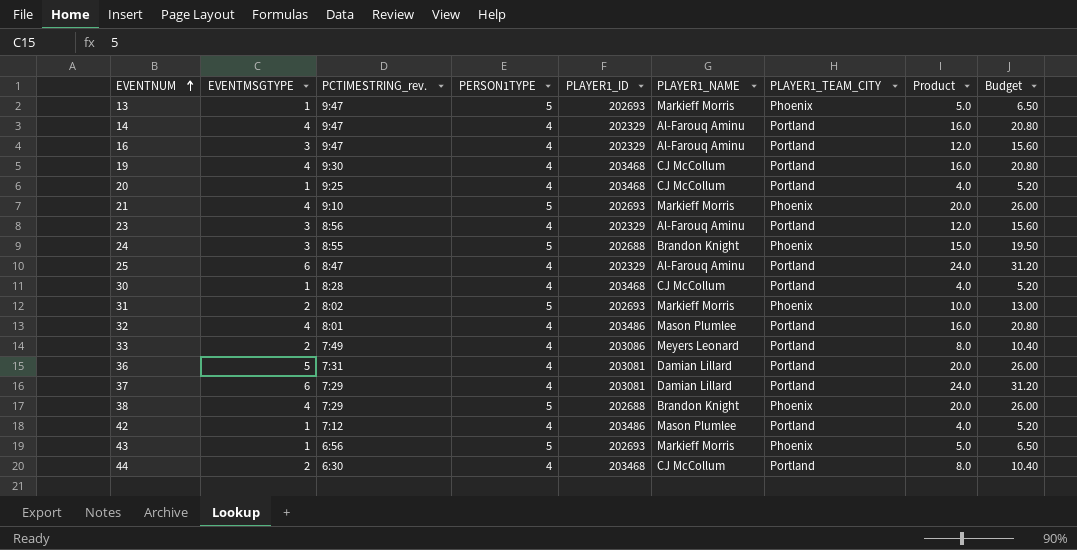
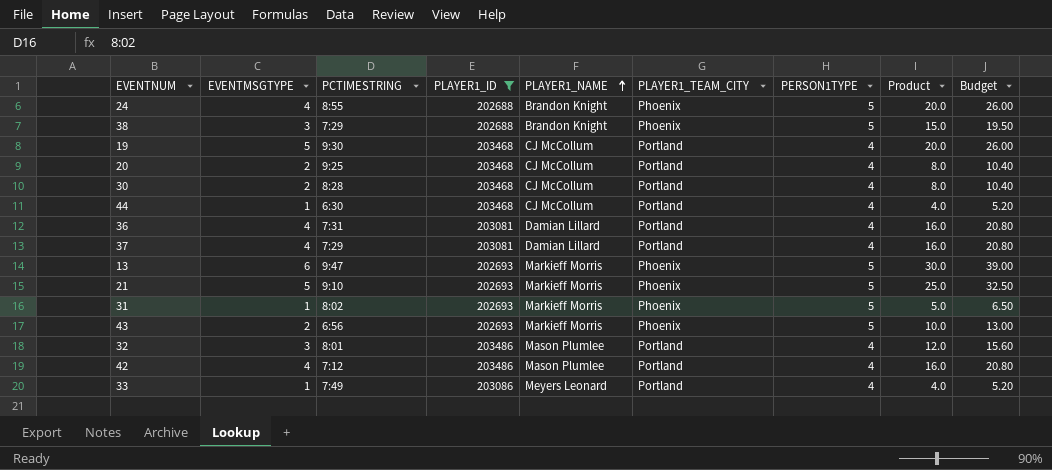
filter: none -> PLAYER1_ID != 202329
row order: EVENTNUM ascending -> PLAYER1_NAME ascending
column name: PCTIMESTRING_rev. -> PCTIMESTRING
column PERSON1TYPE | position: 4 -> 7
24 | EVENTMSGTYPE: 3 -> 4
24 | Product: 15.0 -> 20.0
24 | Budget: 19.50 -> 26.00
38 | EVENTMSGTYPE: 4 -> 3
38 | Product: 20.0 -> 15.0
38 | Budget: 26.00 -> 19.50
19 | EVENTMSGTYPE: 4 -> 5
19 | Product: 16.0 -> 20.0
19 | Budget: 20.80 -> 26.00
20 | EVENTMSGTYPE: 1 -> 2
20 | Product: 4.0 -> 8.0
20 | Budget: 5.20 -> 10.40
30 | EVENTMSGTYPE: 1 -> 2
30 | Product: 4.0 -> 8.0
30 | Budget: 5.20 -> 10.40
44 | EVENTMSGTYPE: 2 -> 1
44 | Product: 8.0 -> 4.0
44 | Budget: 10.40 -> 5.20
36 | EVENTMSGTYPE: 5 -> 4
36 | Product: 20.0 -> 16.0
36 | Budget: 26.00 -> 20.80
37 | EVENTMSGTYPE: 6 -> 4
37 | Product: 24.0 -> 16.0
37 | Budget: 31.20 -> 20.80
13 | EVENTMSGTYPE: 1 -> 6
13 | Product: 5.0 -> 30.0
13 | Budget: 6.50 -> 39.00
21 | EVENTMSGTYPE: 4 -> 5
21 | Product: 20.0 -> 25.0
21 | Budget: 26.00 -> 32.50
31 | EVENTMSGTYPE: 2 -> 1
31 | Product: 10.0 -> 5.0
31 | Budget: 13.00 -> 6.50
43 | EVENTMSGTYPE: 1 -> 2
43 | Product: 5.0 -> 10.0
43 | Budget: 6.50 -> 13.00
32 | EVENTMSGTYPE: 4 -> 3
32 | Product: 16.0 -> 12.0
32 | Budget: 20.80 -> 15.60
42 | EVENTMSGTYPE: 1 -> 4
42 | Product: 4.0 -> 16.0
42 | Budget: 5.20 -> 20.80
33 | EVENTMSGTYPE: 2 -> 1
33 | Product: 8.0 -> 4.0
33 | Budget: 10.40 -> 5.20

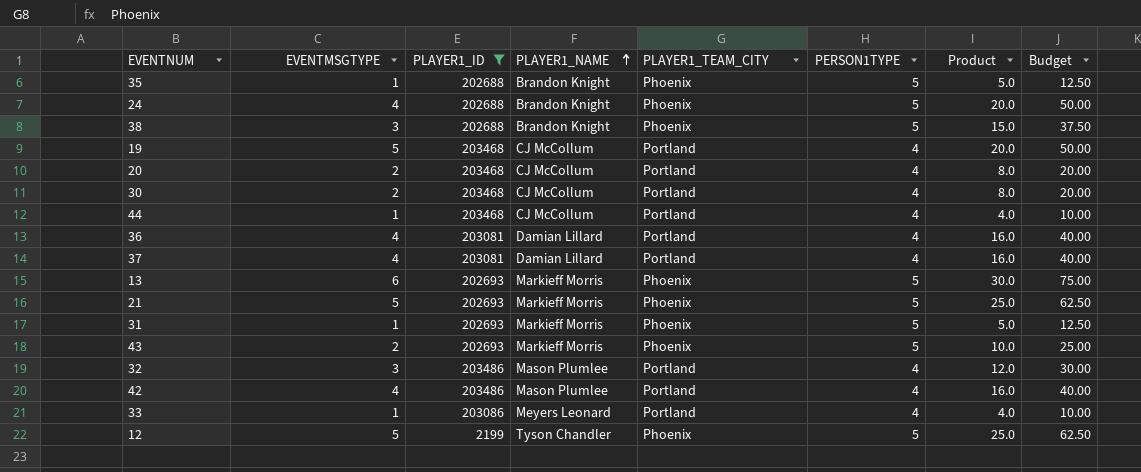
column PCTIMESTRING | position: 3 -> none
column Budget | formula: [Product] * 1.3 -> [Product] * 2.5
row 35: none -> 1 | 202688 | Brandon Knight | Phoenix | 5 | 5.0 | 12.50
row 12: none -> 5 | 2199 | Tyson Chandler | Phoenix | 5 | 25.0 | 62.50

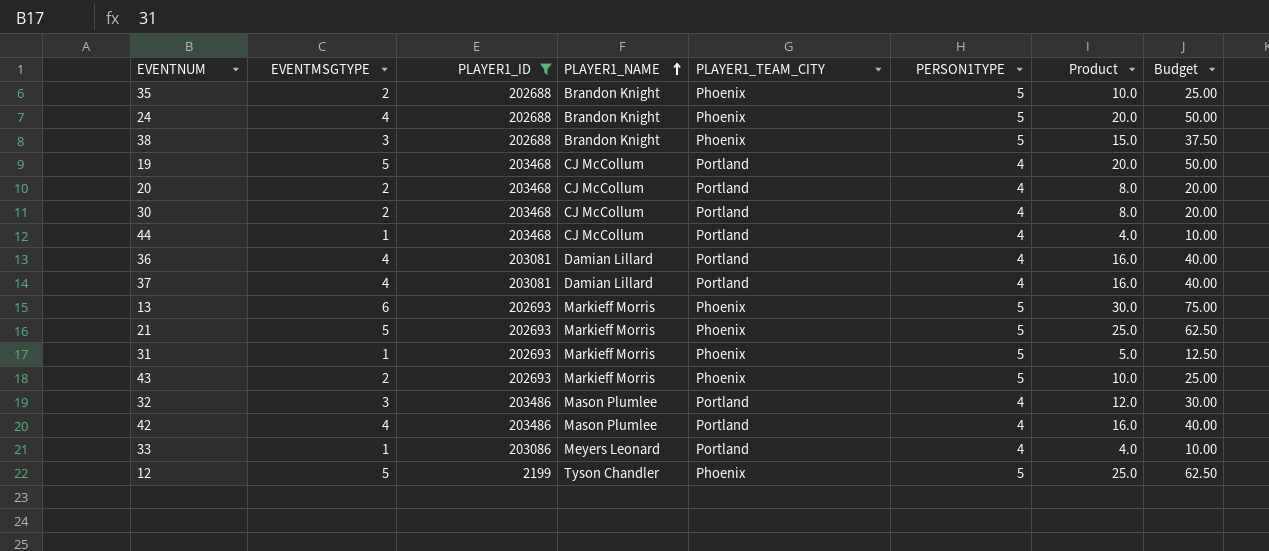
35 | EVENTMSGTYPE: 1 -> 2
35 | Product: 5.0 -> 10.0
35 | Budget: 12.50 -> 25.00

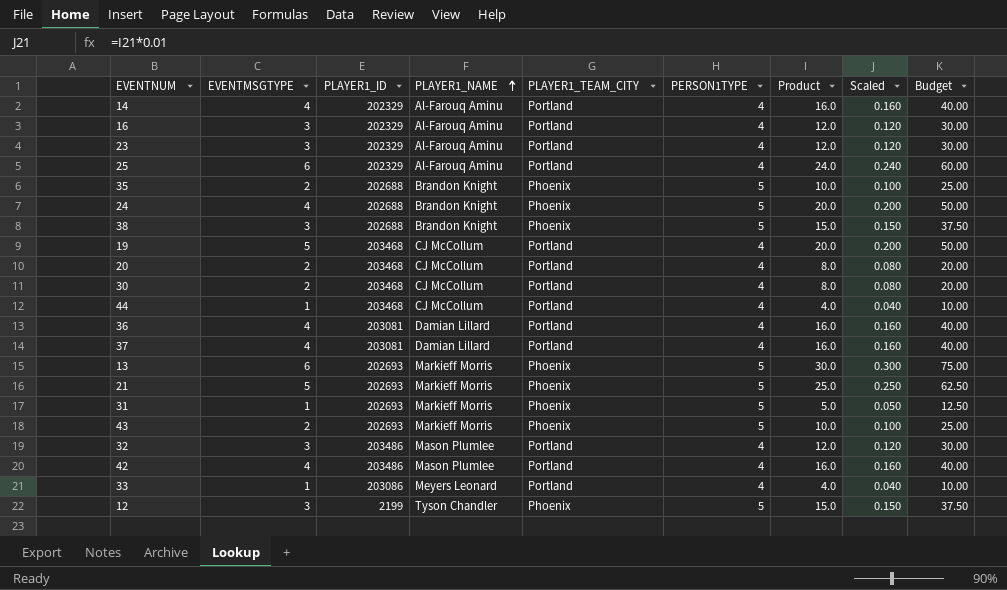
filter: PLAYER1_ID != 202329 -> none
column Scaled | formula: none -> [Product] * 0.01
12 | EVENTMSGTYPE: 5 -> 3
12 | Product: 25.0 -> 15.0
12 | Budget: 62.50 -> 37.50

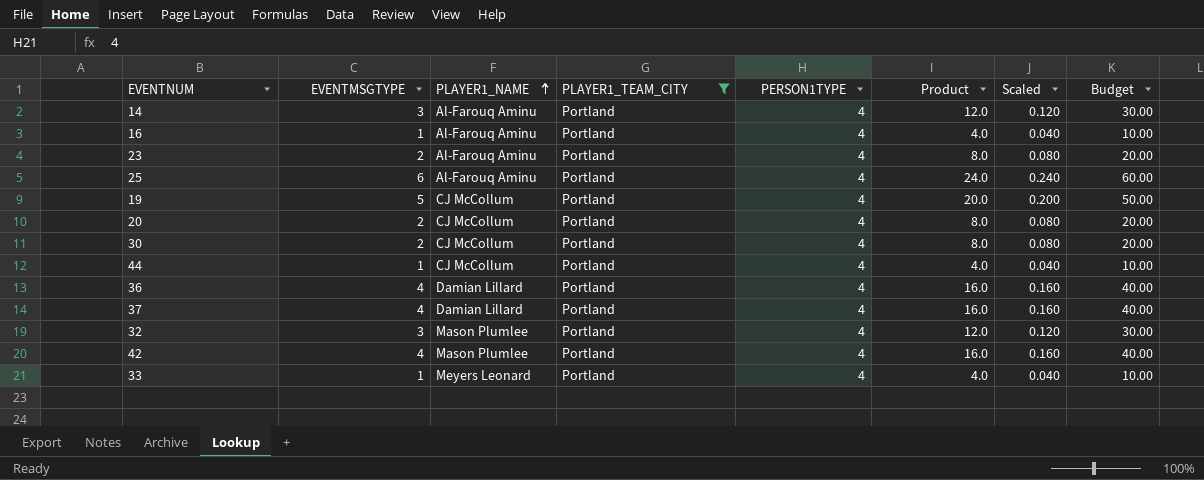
filter: none -> PLAYER1_TEAM_CITY = Portland
column PLAYER1_ID | position: 3 -> none
14 | EVENTMSGTYPE: 4 -> 3
14 | Product: 16.0 -> 12.0
14 | Scaled: 0.160 -> 0.120
14 | Budget: 40.00 -> 30.00
16 | EVENTMSGTYPE: 3 -> 1
16 | Product: 12.0 -> 4.0
16 | Scaled: 0.120 -> 0.040
16 | Budget: 30.00 -> 10.00
23 | EVENTMSGTYPE: 3 -> 2
23 | Product: 12.0 -> 8.0
23 | Scaled: 0.120 -> 0.080
23 | Budget: 30.00 -> 20.00

